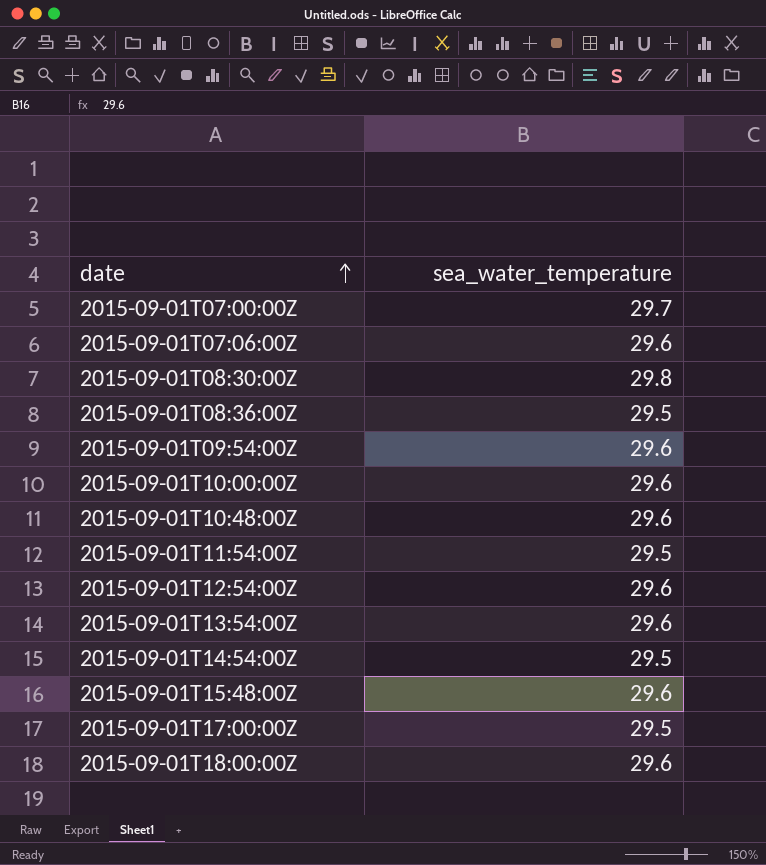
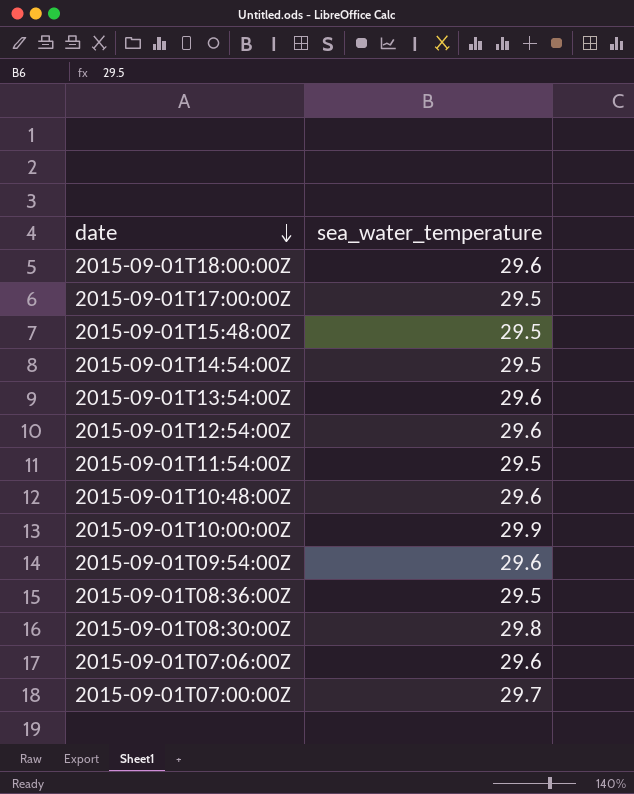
row order: date ascending -> date descending
2015-09-01T15:48:00Z | sea_water_temperature: 29.6 -> 29.5
2015-09-01T10:00:00Z | sea_water_temperature: 29.6 -> 29.9

